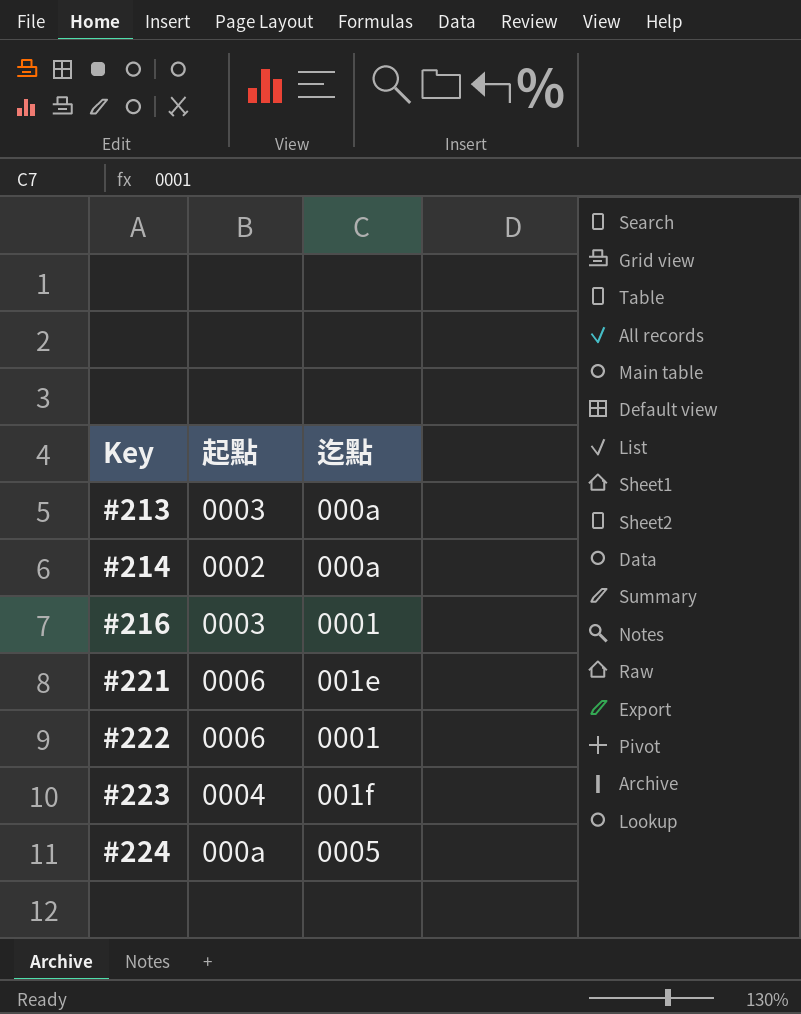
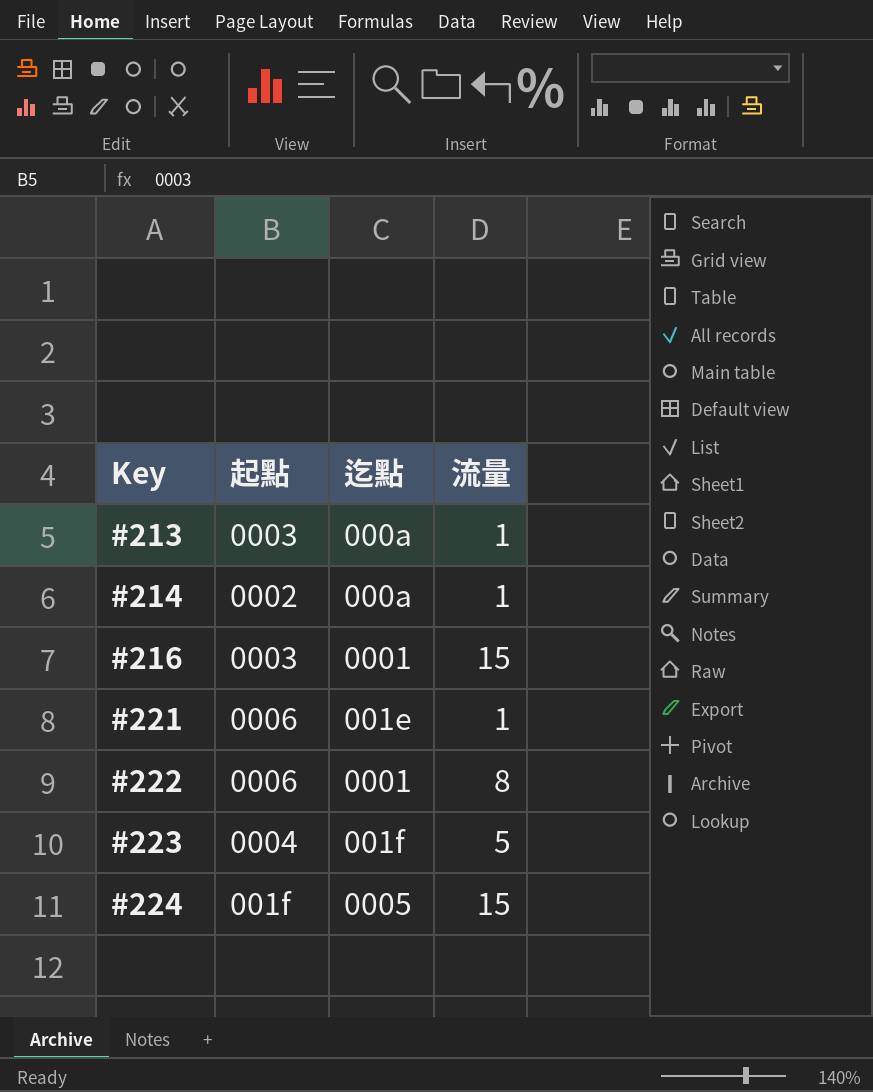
column 流量 | position: none -> 4
#224 | 起點: 000a -> 001f

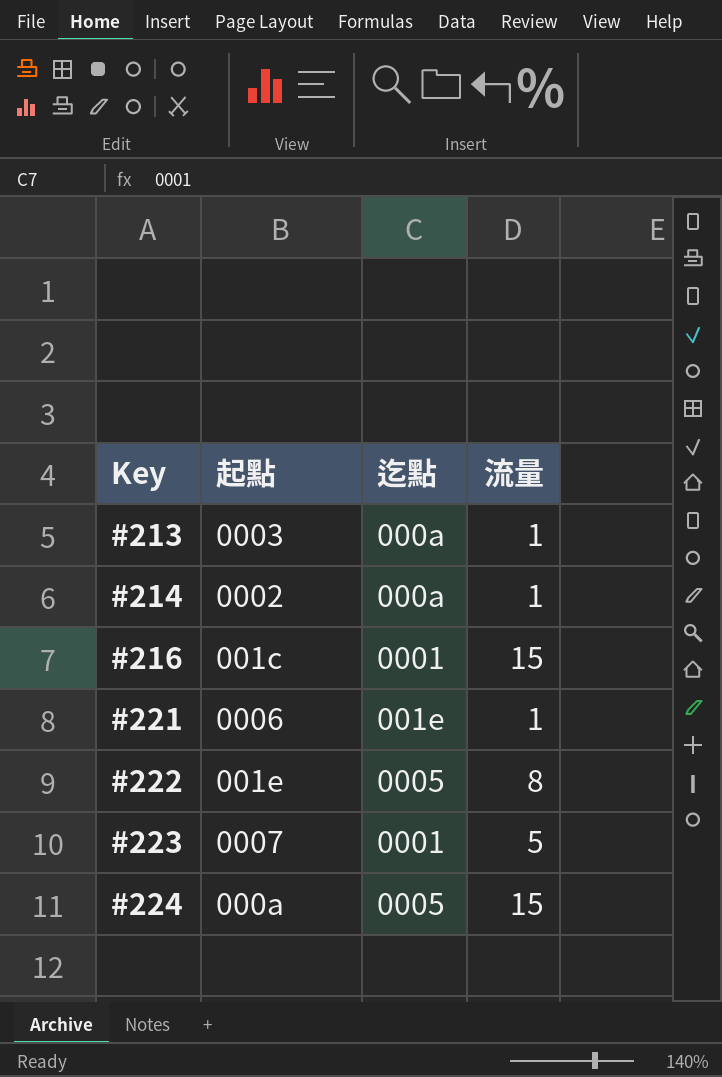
#216 | 起點: 0003 -> 001c
#222 | 起點: 0006 -> 001e
#222 | 迄點: 0001 -> 0005
#223 | 起點: 0004 -> 0007
#223 | 迄點: 001f -> 0001
#224 | 起點: 001f -> 000a

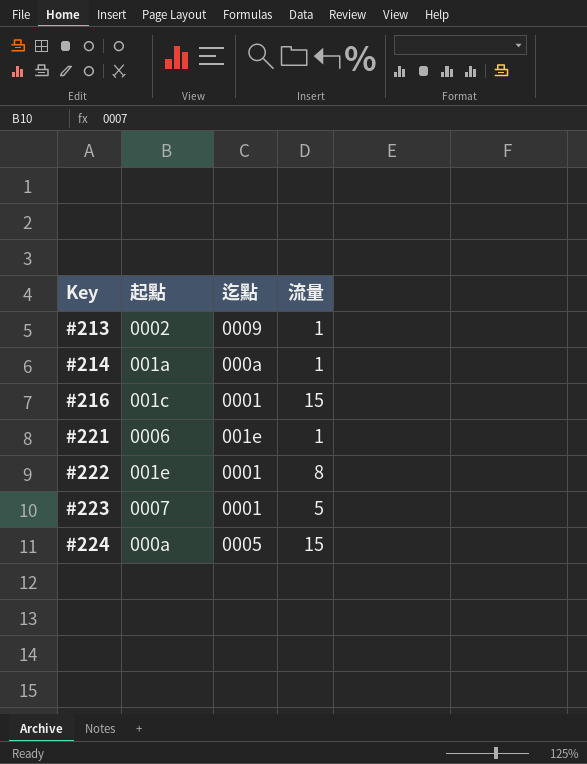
#213 | 起點: 0003 -> 0002
#213 | 迄點: 000a -> 0009
#214 | 起點: 0002 -> 001a
#222 | 迄點: 0005 -> 0001

